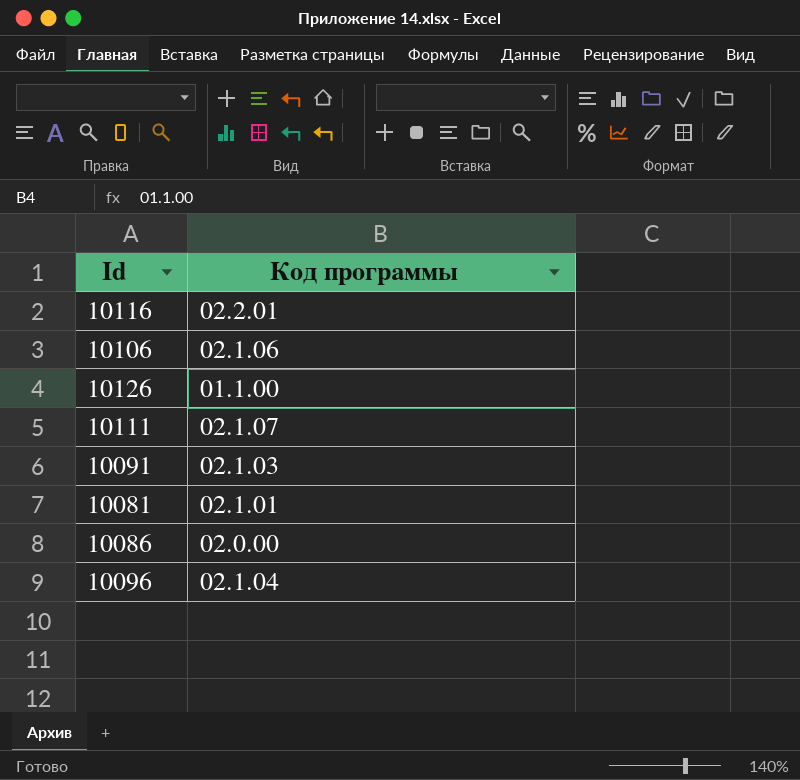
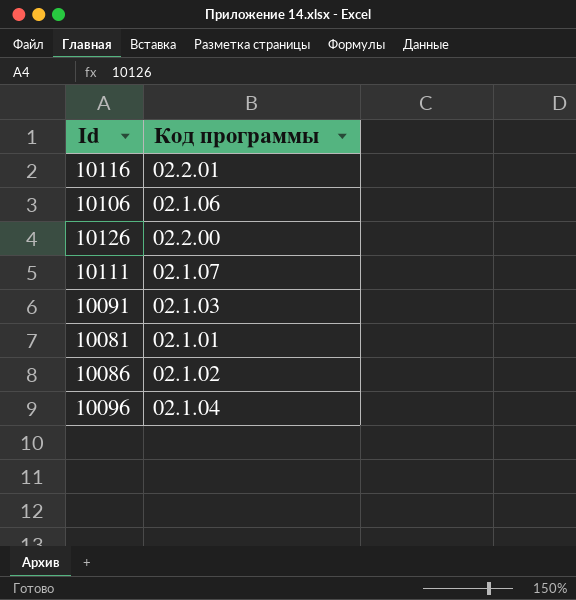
10126 | Код программы: 01.1.00 -> 02.2.00
10086 | Код программы: 02.0.00 -> 02.1.02

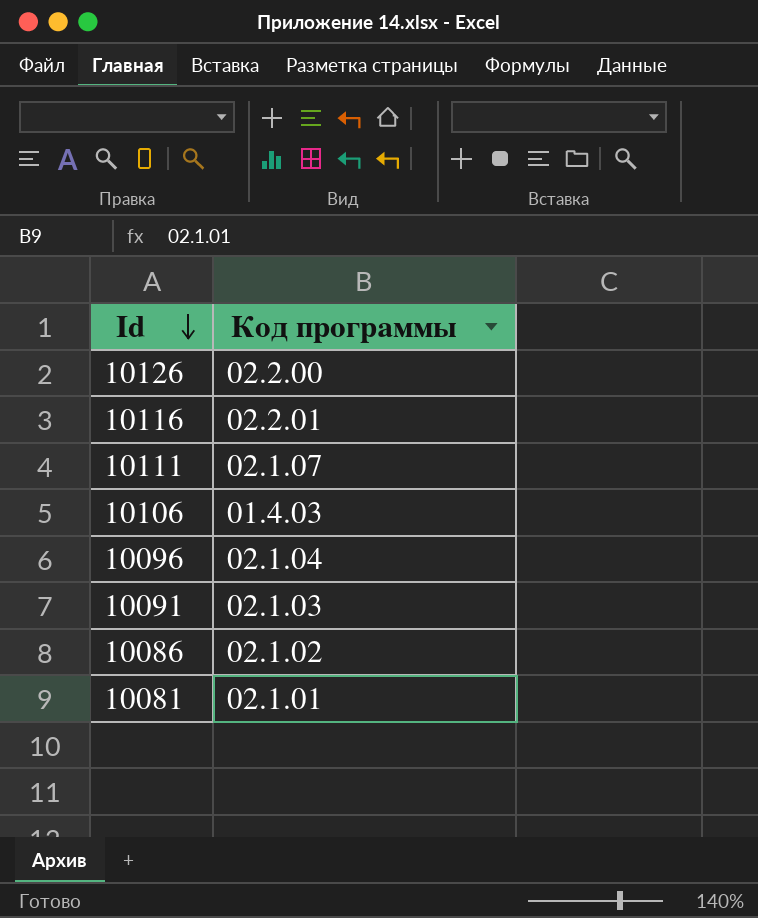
row order: none -> Id descending
10106 | Код программы: 02.1.06 -> 01.4.03

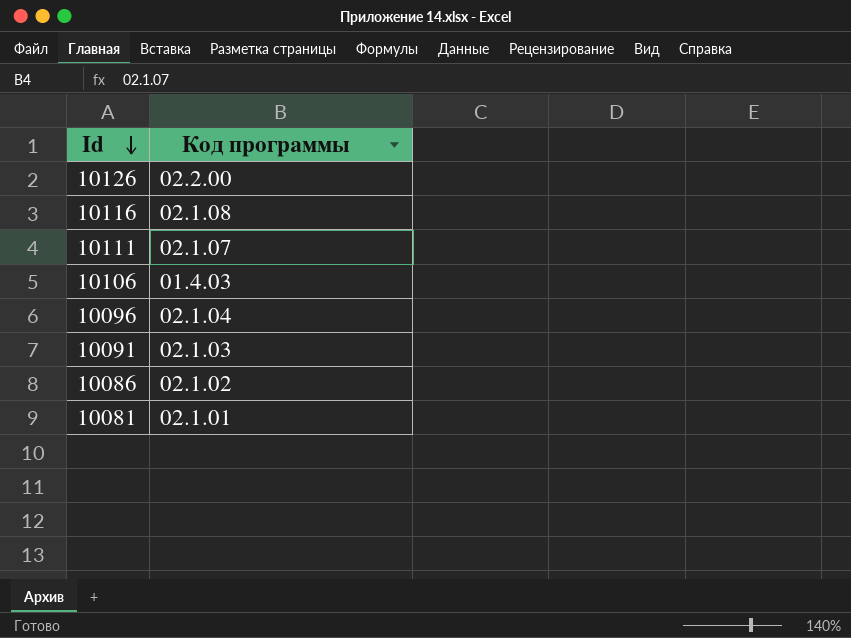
10116 | Код программы: 02.2.01 -> 02.1.08

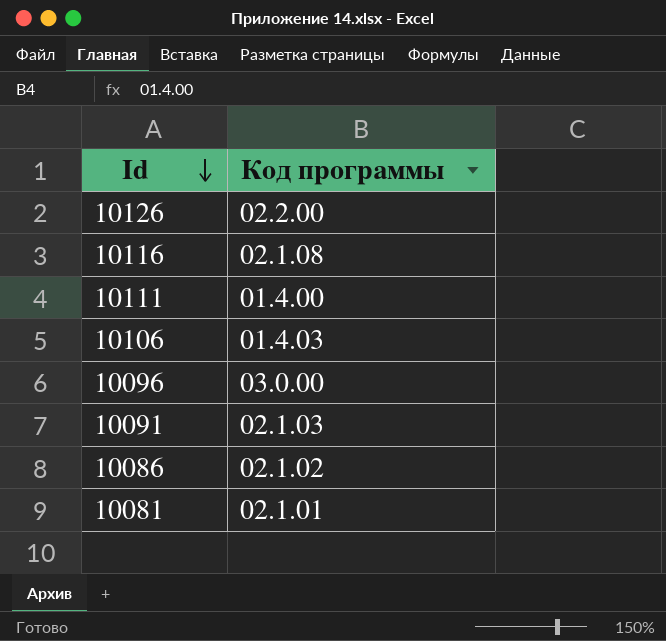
10111 | Код программы: 02.1.07 -> 01.4.00
10096 | Код программы: 02.1.04 -> 03.0.00

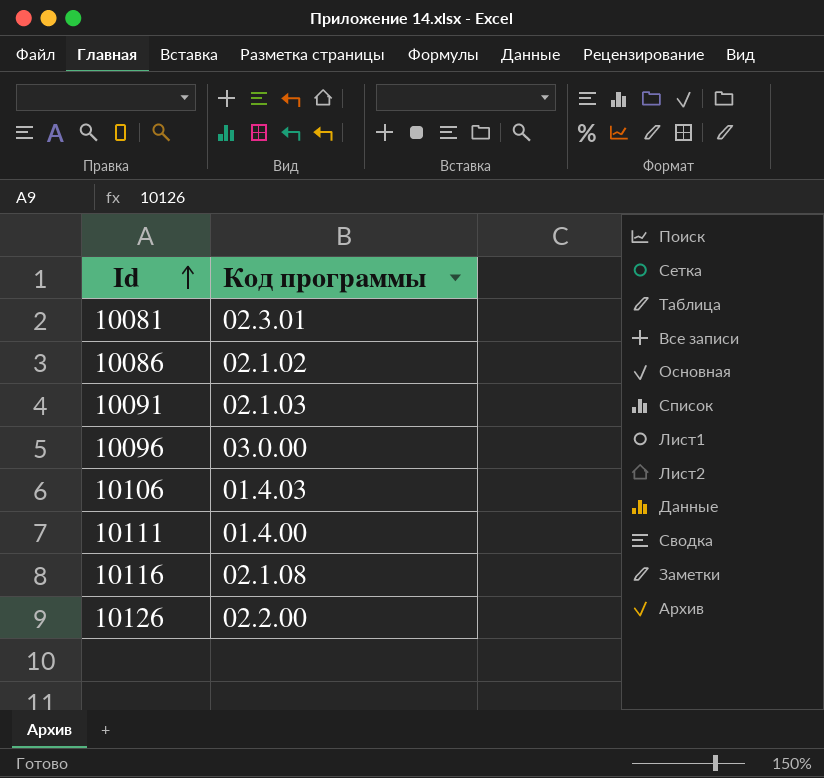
row order: Id descending -> Id ascending
10081 | Код программы: 02.1.01 -> 02.3.01

